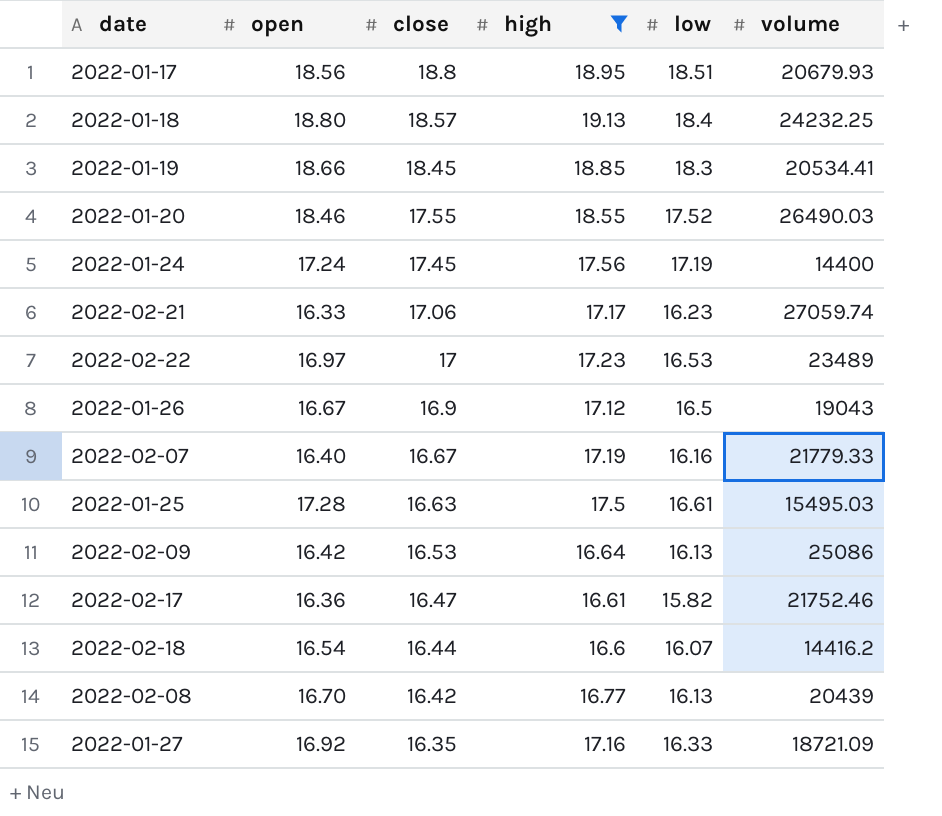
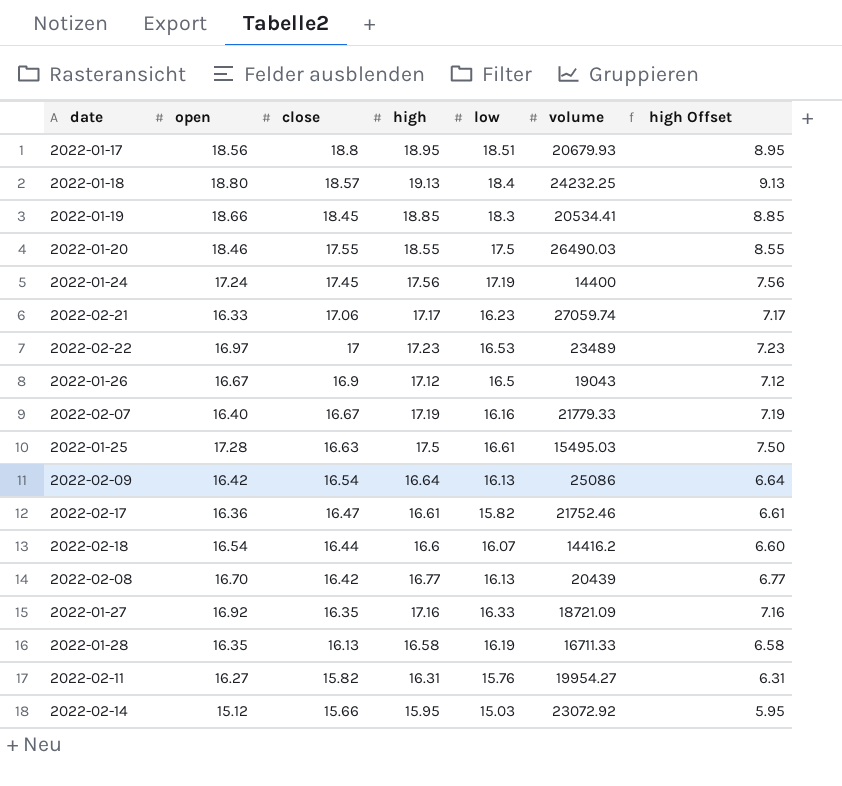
filter: high >= 16.6 -> none
column high Offset | formula: none -> [high] - 10
2022-01-20 | low: 17.52 -> 17.5
2022-02-09 | close: 16.53 -> 16.54

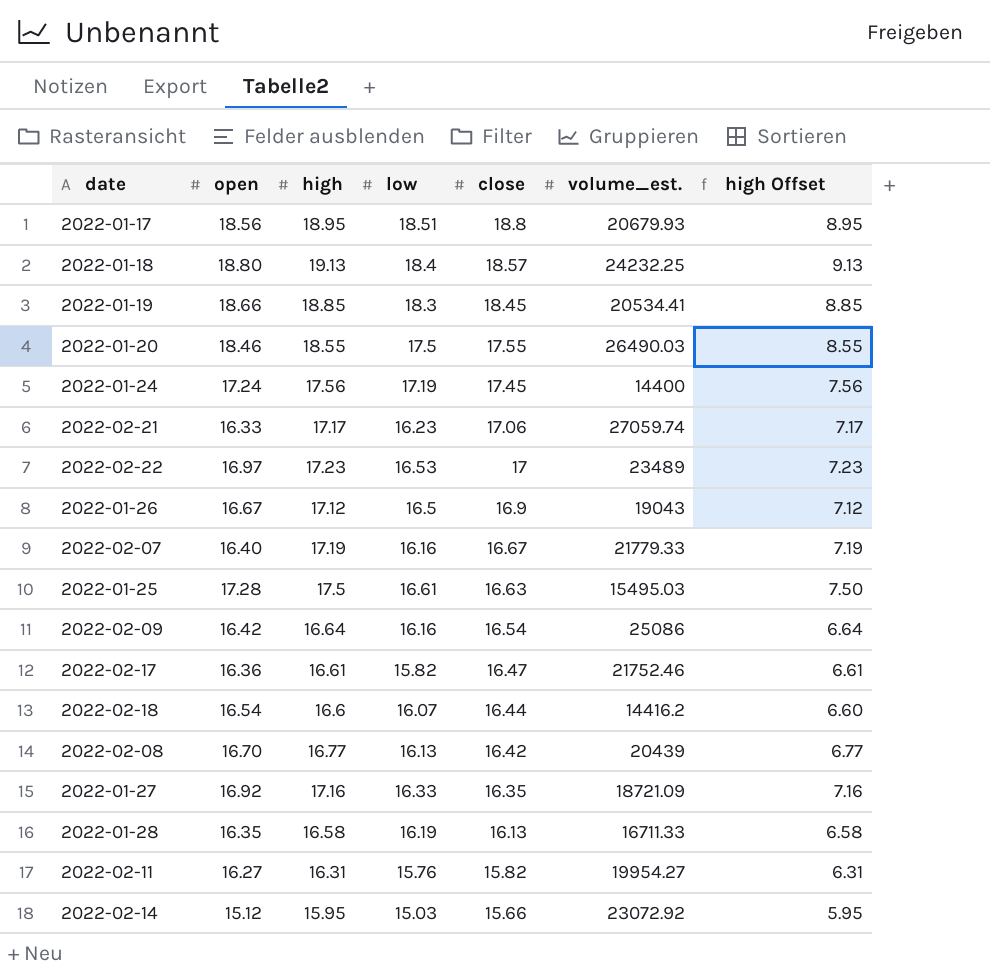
column close | position: 3 -> 5
column name: volume -> volume_est.
2022-02-09 | low: 16.13 -> 16.16

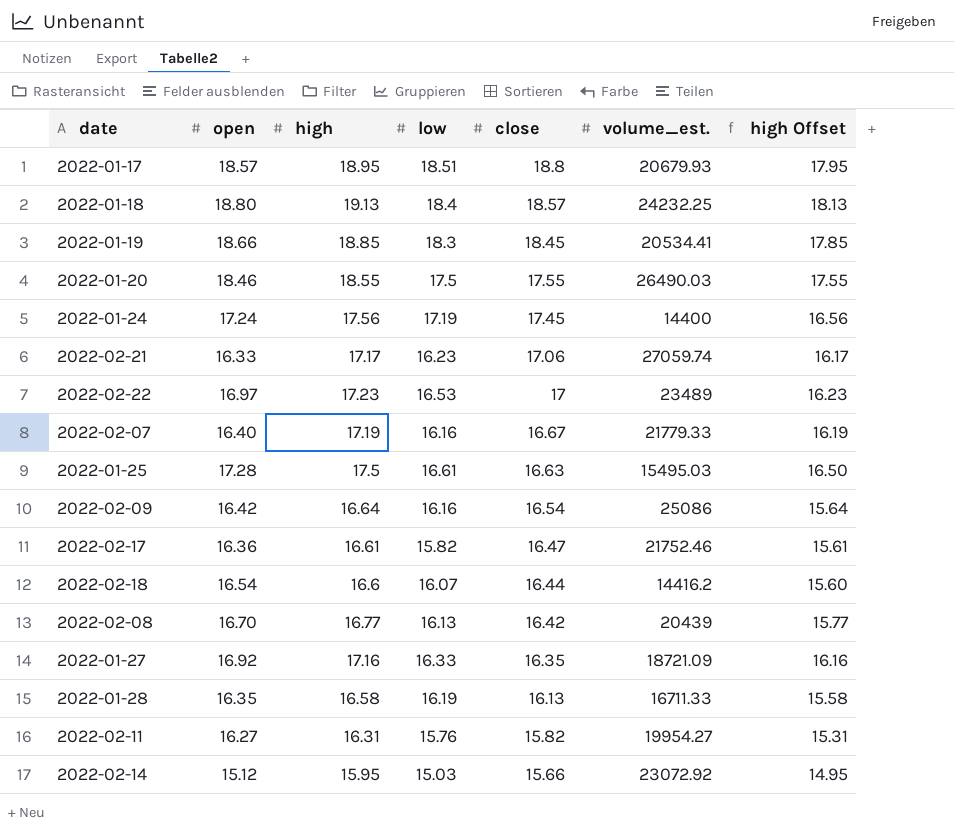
column high Offset | formula: [high] - 10 -> [high] - 1
row 2022-01-26: 16.67 | 17.12 | 16.5 | 16.9 | 19043 | 7.12 -> none
2022-01-17 | open: 18.56 -> 18.57

